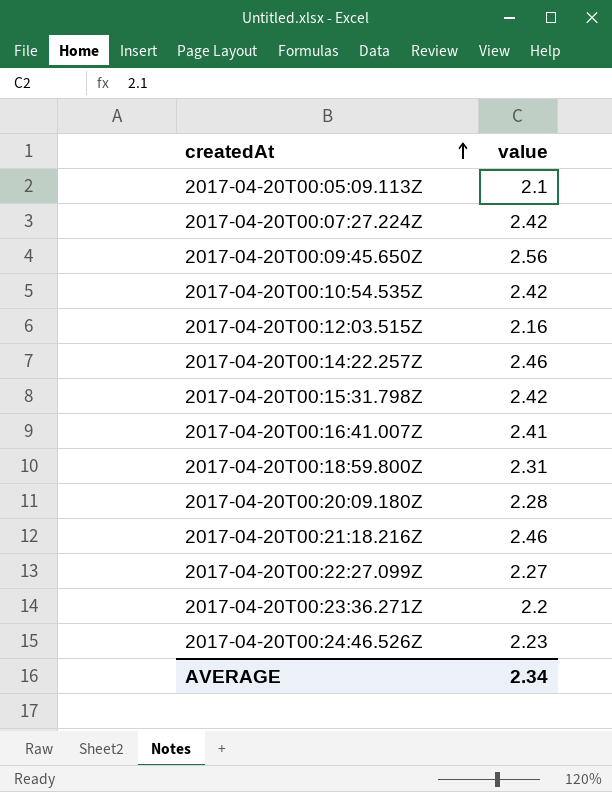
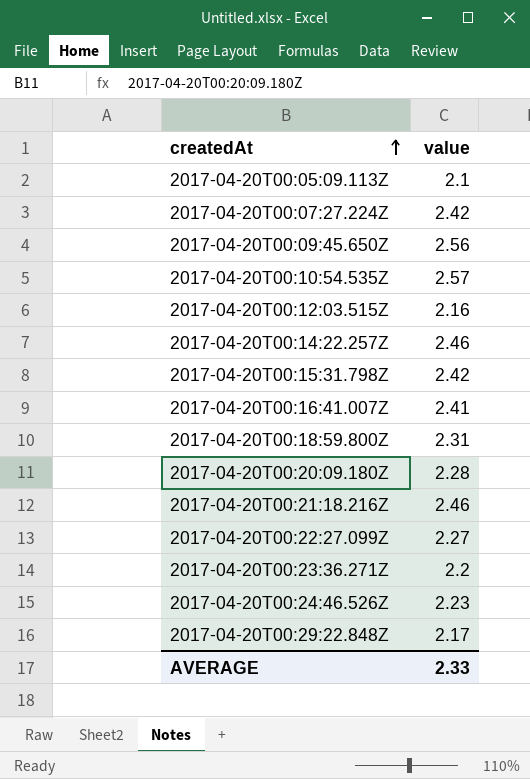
2017-04-20T00:10:54.535Z | value: 2.42 -> 2.57
row 2017-04-20T00:29:22.848Z: none -> 2.17
AVERAGE | value: 2.34 -> 2.33

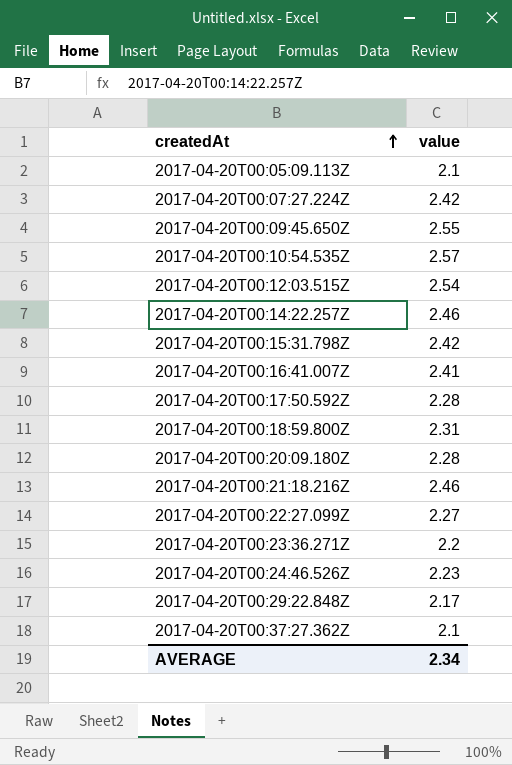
2017-04-20T00:09:45.650Z | value: 2.56 -> 2.55
2017-04-20T00:12:03.515Z | value: 2.16 -> 2.54
row 2017-04-20T00:17:50.592Z: none -> 2.28
row 2017-04-20T00:37:27.362Z: none -> 2.1
AVERAGE | value: 2.33 -> 2.34

